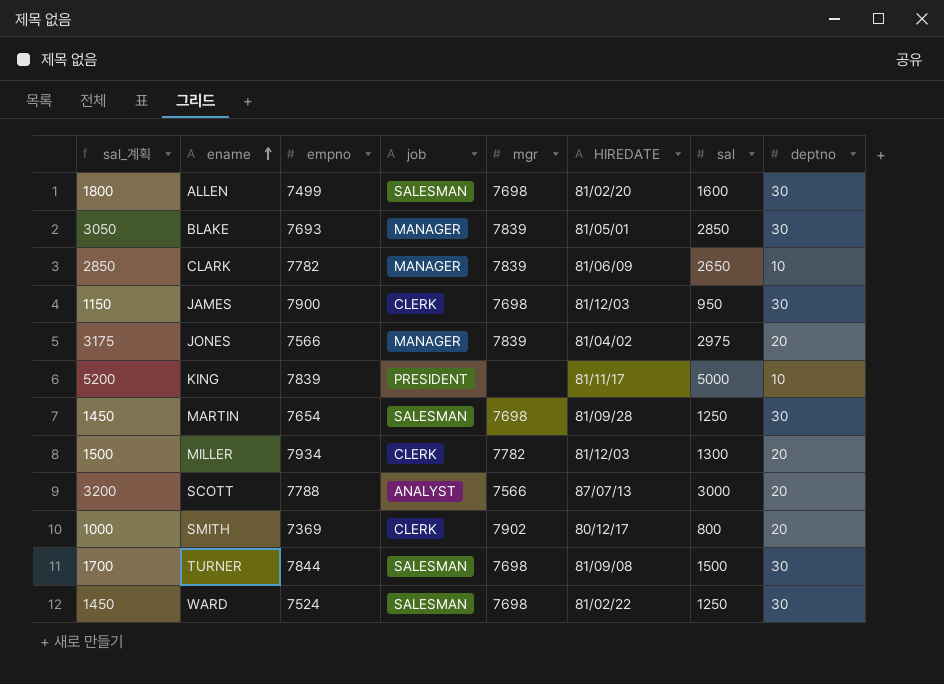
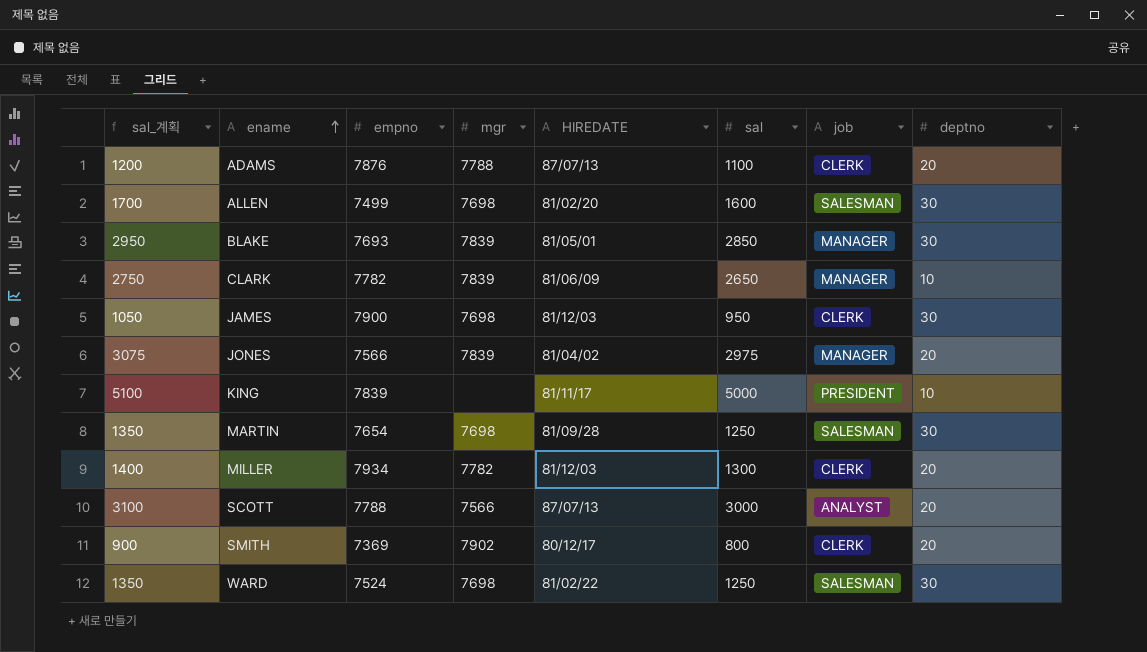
column sal_계획 | formula: [sal] + 200 -> [sal] + 100
column job | position: 4 -> 7
row TURNER: 1700 | 7844 | SALESMAN | 7698 | 81/09/08 | 1500 | 30 -> none
row ADAMS: none -> 1200 | 7876 | 7788 | 87/07/13 | 1100 | CLERK | 20

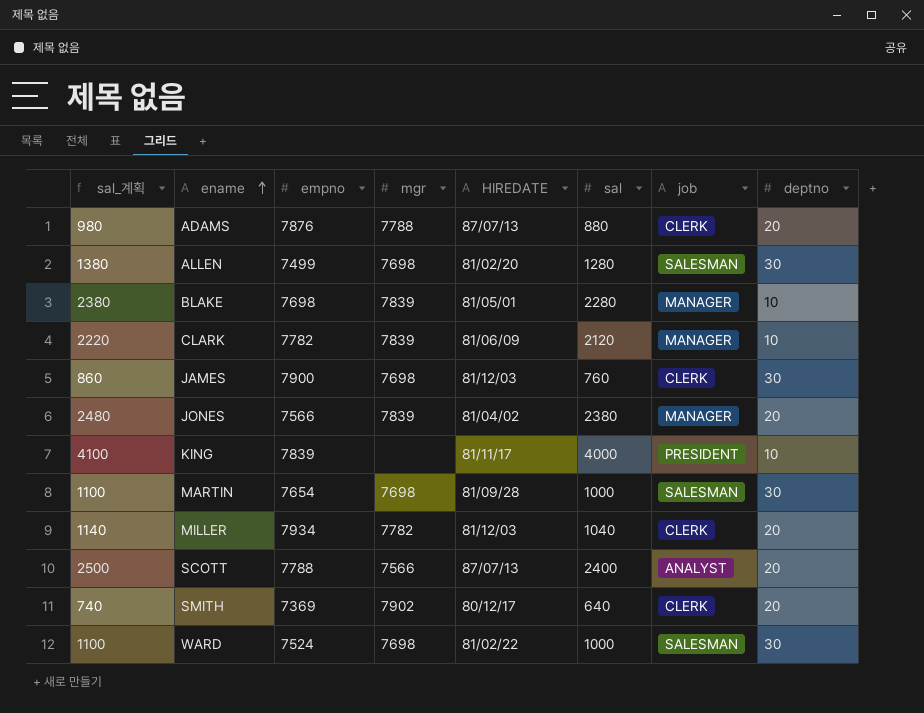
ADAMS | sal_계획: 1200 -> 980
ADAMS | sal: 1100 -> 880
ALLEN | sal_계획: 1700 -> 1380
ALLEN | sal: 1600 -> 1280
BLAKE | sal_계획: 2950 -> 2380
BLAKE | empno: 7693 -> 7698
BLAKE | sal: 2850 -> 2280
BLAKE | deptno: 30 -> 10
CLARK | sal_계획: 2750 -> 2220
CLARK | sal: 2650 -> 2120
JAMES | sal_계획: 1050 -> 860
JAMES | sal: 950 -> 760
JONES | sal_계획: 3075 -> 2480
JONES | sal: 2975 -> 2380
KING | sal_계획: 5100 -> 4100
KING | sal: 5000 -> 4000
MARTIN | sal_계획: 1350 -> 1100
MARTIN | sal: 1250 -> 1000
MILLER | sal_계획: 1400 -> 1140
MILLER | sal: 1300 -> 1040
SCOTT | sal_계획: 3100 -> 2500
SCOTT | sal: 3000 -> 2400
SMITH | sal_계획: 900 -> 740
SMITH | sal: 800 -> 640
WARD | sal_계획: 1350 -> 1100
WARD | sal: 1250 -> 1000

